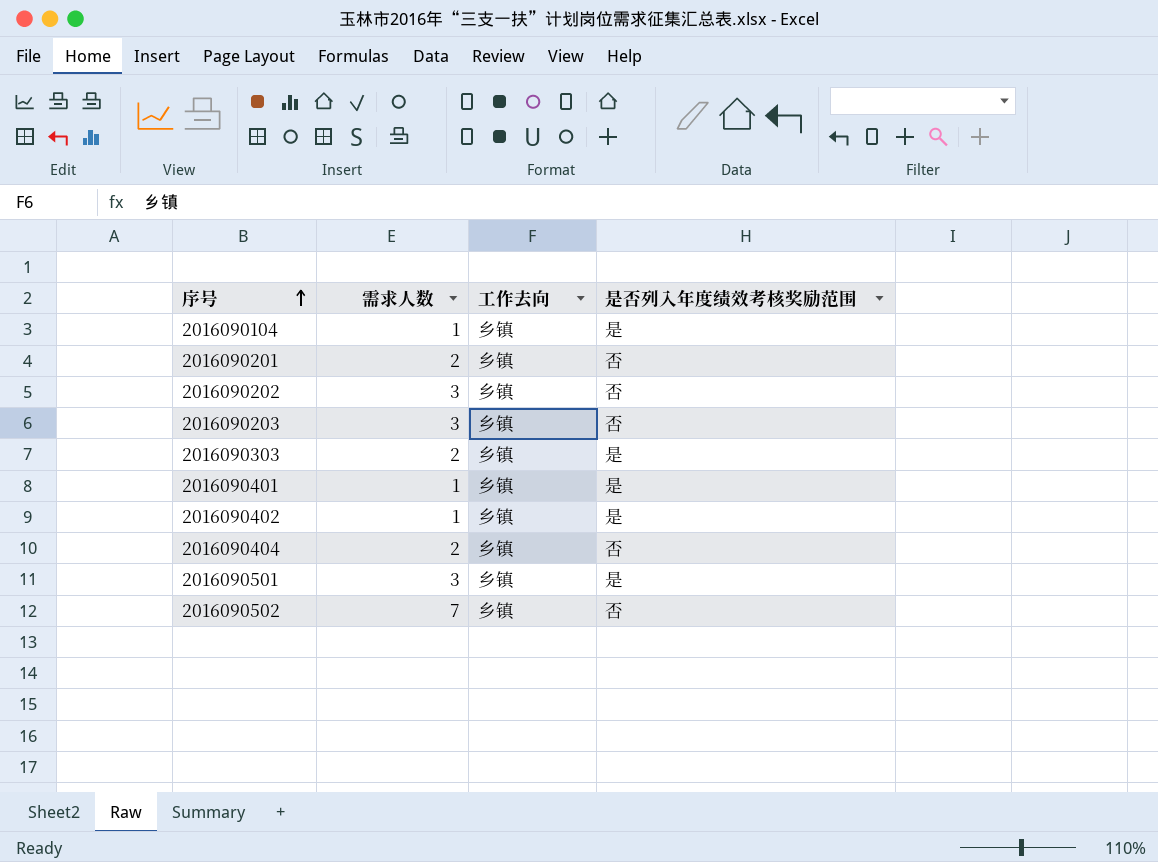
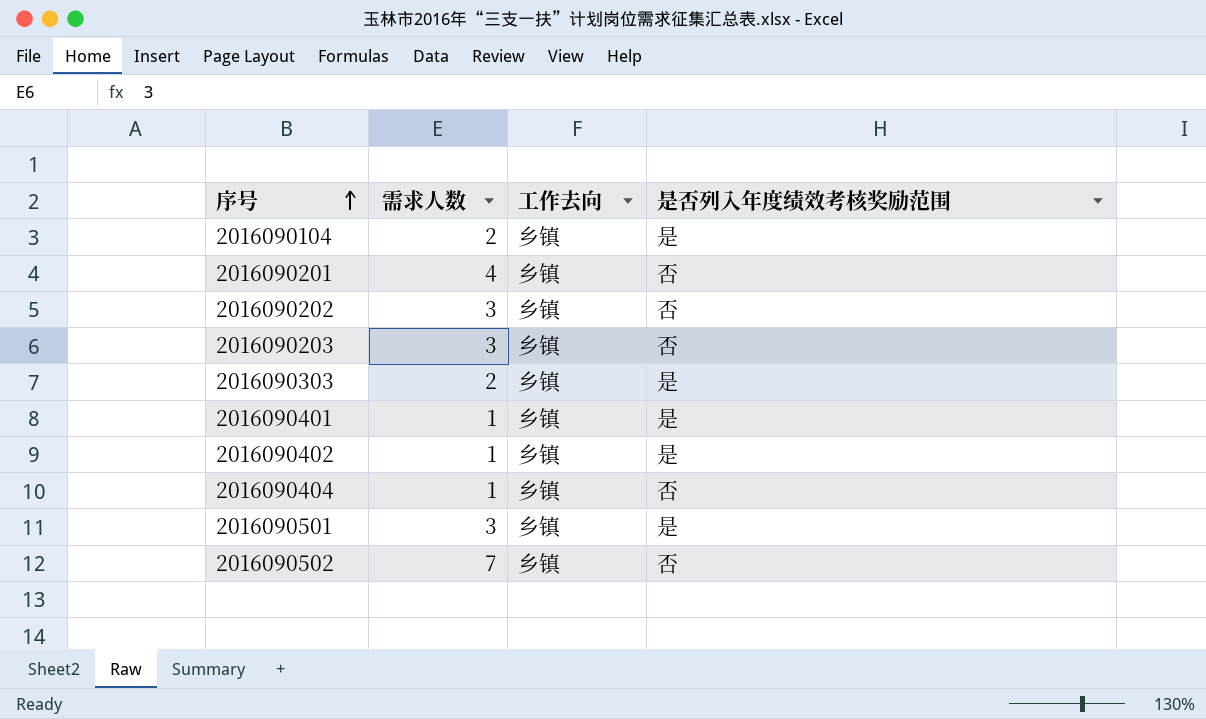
2016090104 | 需求人数: 1 -> 2
2016090201 | 需求人数: 2 -> 4
2016090404 | 需求人数: 2 -> 1

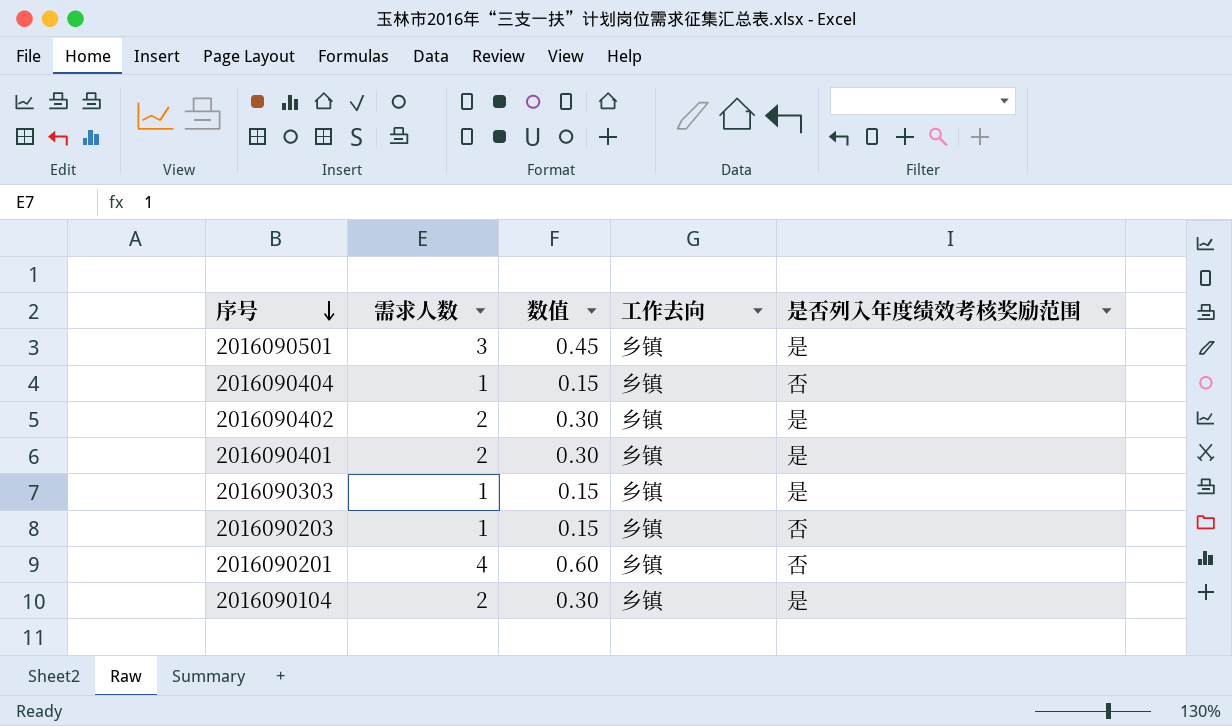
row order: 序号 ascending -> 序号 descending
column 数值 | formula: none -> [需求人数] * 0.15
row 2016090202: 3 | 乡镇 | 否 -> none
row 2016090502: 7 | 乡镇 | 否 -> none
2016090402 | 需求人数: 1 -> 2
2016090401 | 需求人数: 1 -> 2
2016090303 | 需求人数: 2 -> 1
2016090203 | 需求人数: 3 -> 1

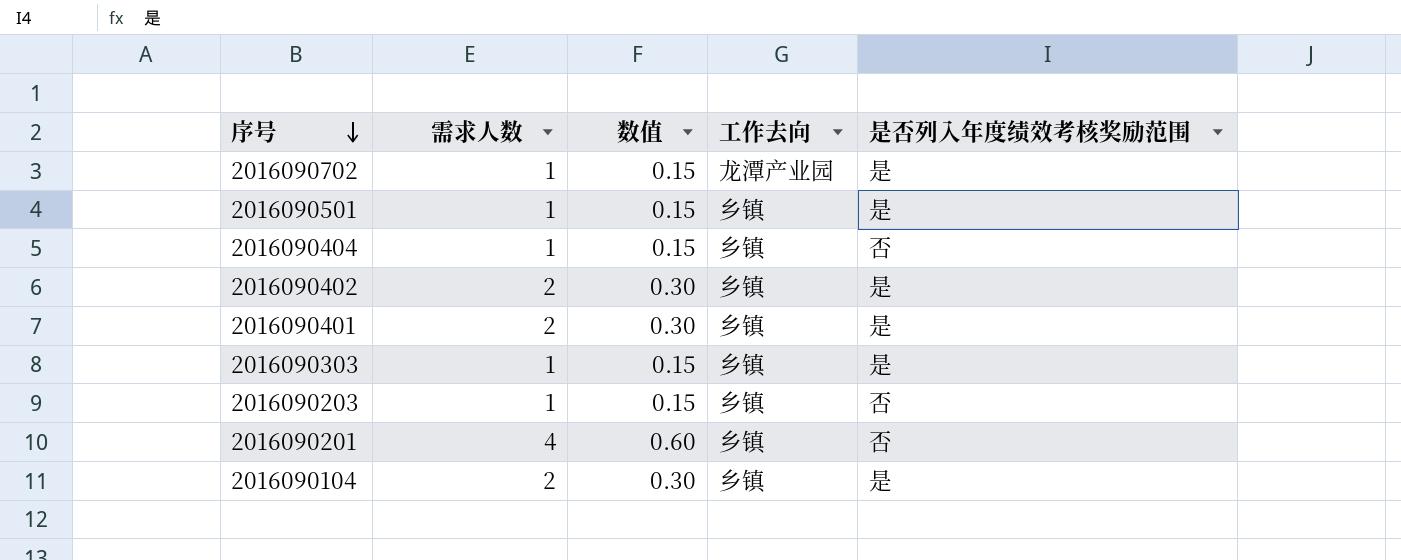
row 2016090702: none -> 1 | 0.15 | 龙潭产业园 | 是
2016090501 | 需求人数: 3 -> 1
2016090501 | 数值: 0.45 -> 0.15

